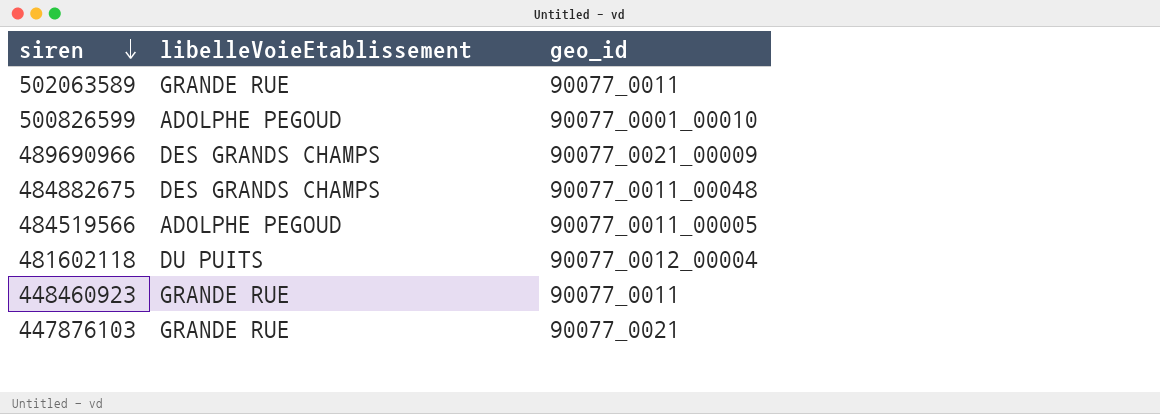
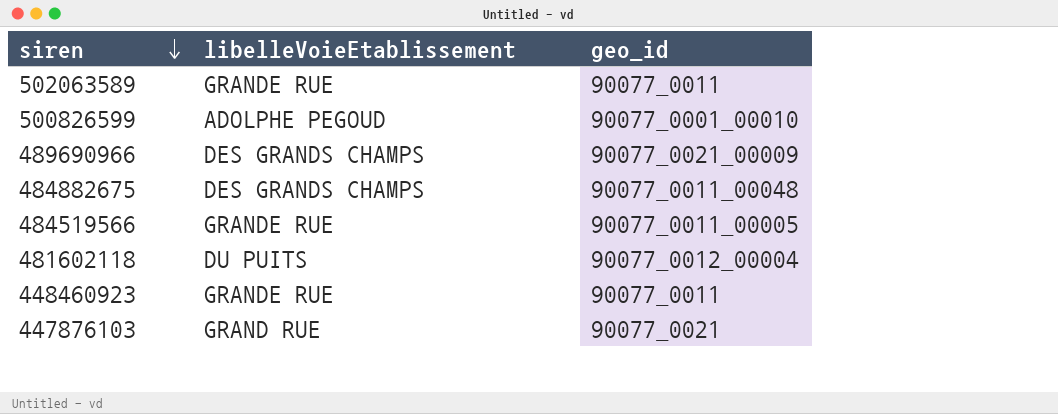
484519566 | libelleVoieEtablissement: ADOLPHE PEGOUD -> GRANDE RUE
447876103 | libelleVoieEtablissement: GRANDE RUE -> GRAND RUE

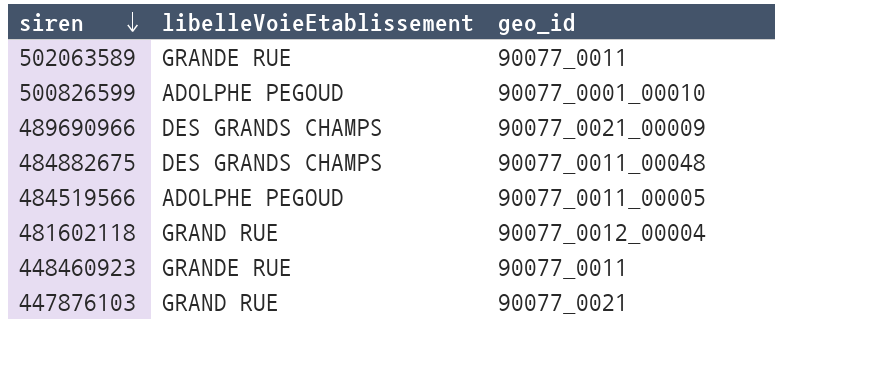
484519566 | libelleVoieEtablissement: GRANDE RUE -> ADOLPHE PEGOUD
481602118 | libelleVoieEtablissement: DU PUITS -> GRAND RUE

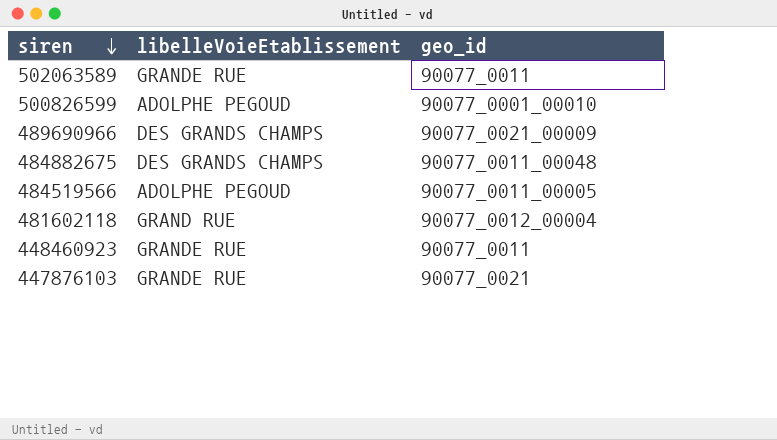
447876103 | libelleVoieEtablissement: GRAND RUE -> GRANDE RUE

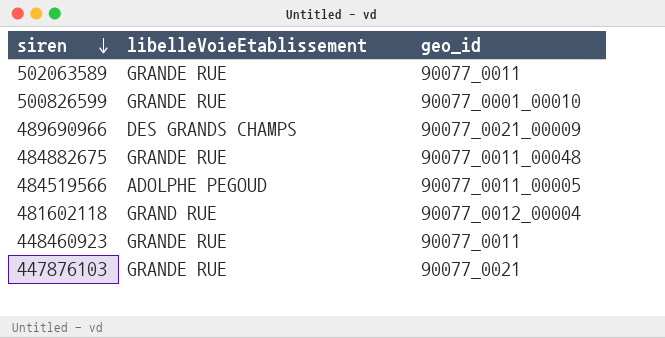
500826599 | libelleVoieEtablissement: ADOLPHE PEGOUD -> GRANDE RUE
484882675 | libelleVoieEtablissement: DES GRANDS CHAMPS -> GRANDE RUE

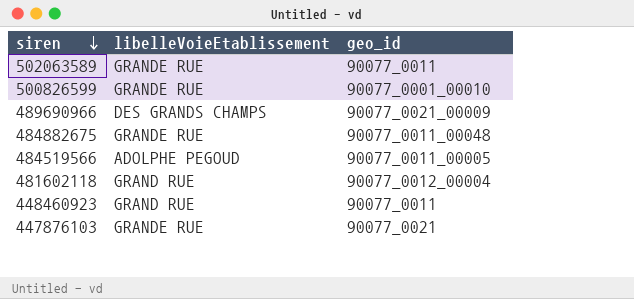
448460923 | libelleVoieEtablissement: GRANDE RUE -> GRAND RUE

